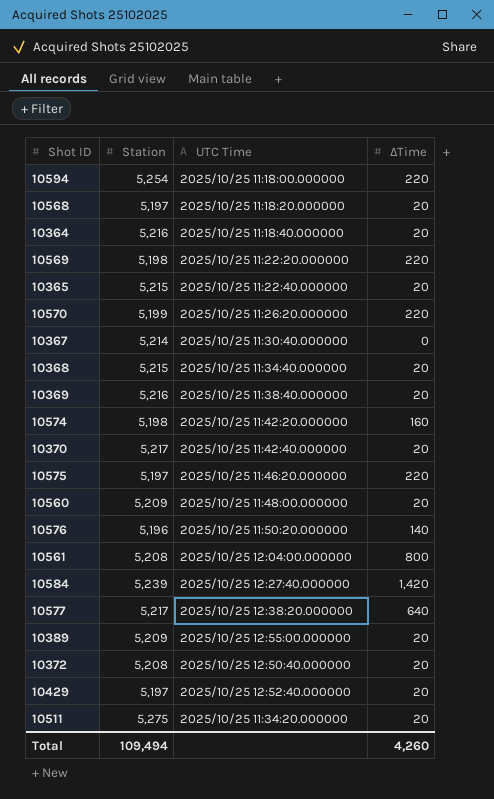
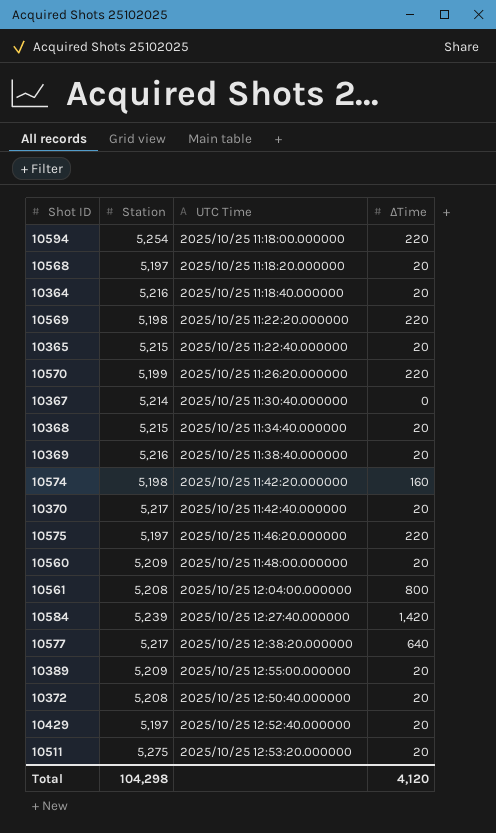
row 10576: 5,196 | 2025/10/25 11:50:20.000000 | 140 -> none
10511 | UTC Time: 2025/10/25 11:34:20.000000 -> 2025/10/25 12:53:20.000000
Total | Station: 109,494 -> 104,298
Total | ΔTime: 4,260 -> 4,120

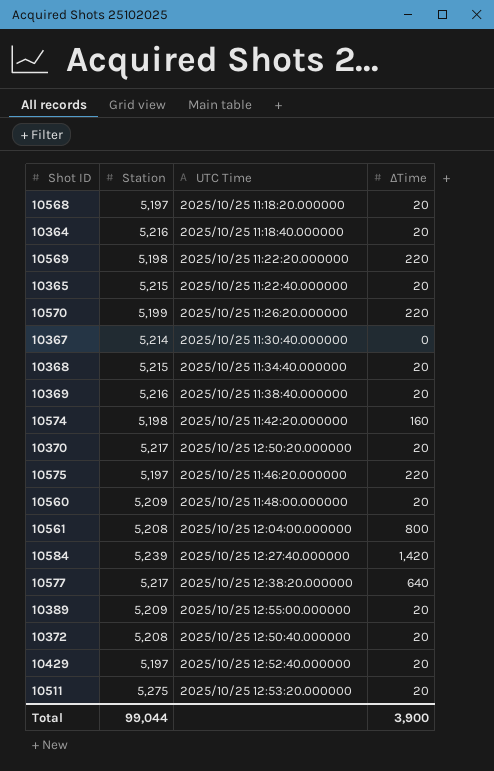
row 10594: 5,254 | 2025/10/25 11:18:00.000000 | 220 -> none
10370 | UTC Time: 2025/10/25 11:42:40.000000 -> 2025/10/25 12:50:20.000000
Total | Station: 104,298 -> 99,044
Total | ΔTime: 4,120 -> 3,900

